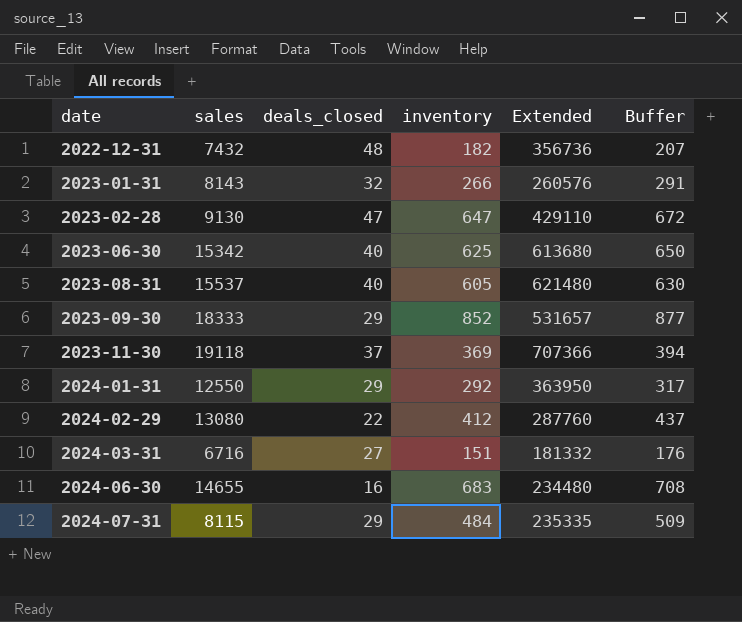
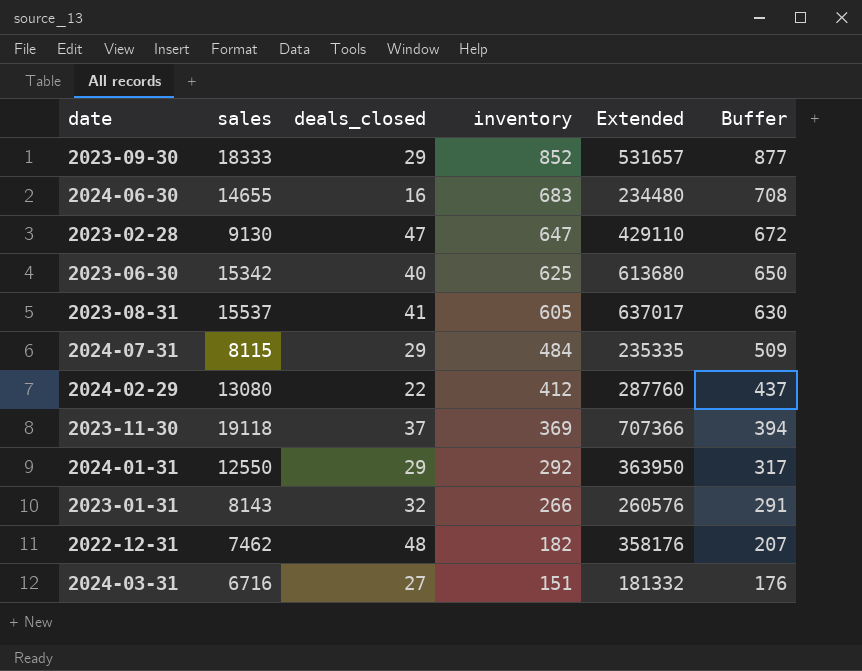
row order: date ascending -> inventory descending
2023-08-31 | deals_closed: 40 -> 41
2023-08-31 | Extended: 621480 -> 637017
2022-12-31 | sales: 7432 -> 7462
2022-12-31 | Extended: 356736 -> 358176

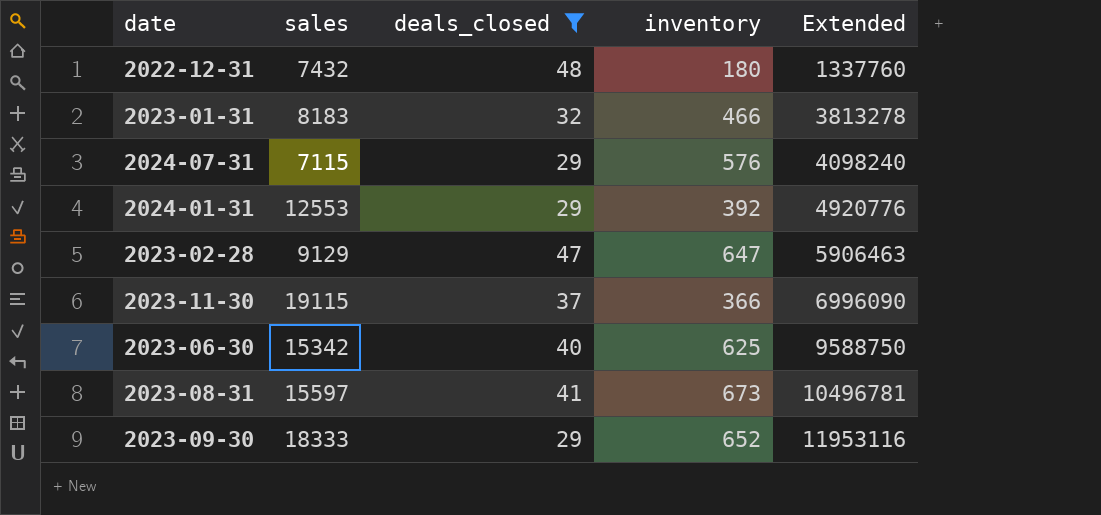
filter: none -> deals_closed >= 29
row order: inventory descending -> Extended ascending
column Buffer | formula: [inventory] + 25 -> none
column Extended | formula: [sales] * [deals_closed] -> [sales] * [inventory]
2022-12-31 | sales: 7462 -> 7432
2022-12-31 | inventory: 182 -> 180
2023-01-31 | sales: 8143 -> 8183
2023-01-31 | inventory: 266 -> 466
2024-07-31 | sales: 8115 -> 7115
2024-07-31 | inventory: 484 -> 576
2024-01-31 | sales: 12550 -> 12553
2024-01-31 | inventory: 292 -> 392
2023-02-28 | sales: 9130 -> 9129
2023-11-30 | sales: 19118 -> 19115
2023-11-30 | inventory: 369 -> 366
2023-08-31 | sales: 15537 -> 15597
2023-08-31 | inventory: 605 -> 673
2023-09-30 | inventory: 852 -> 652

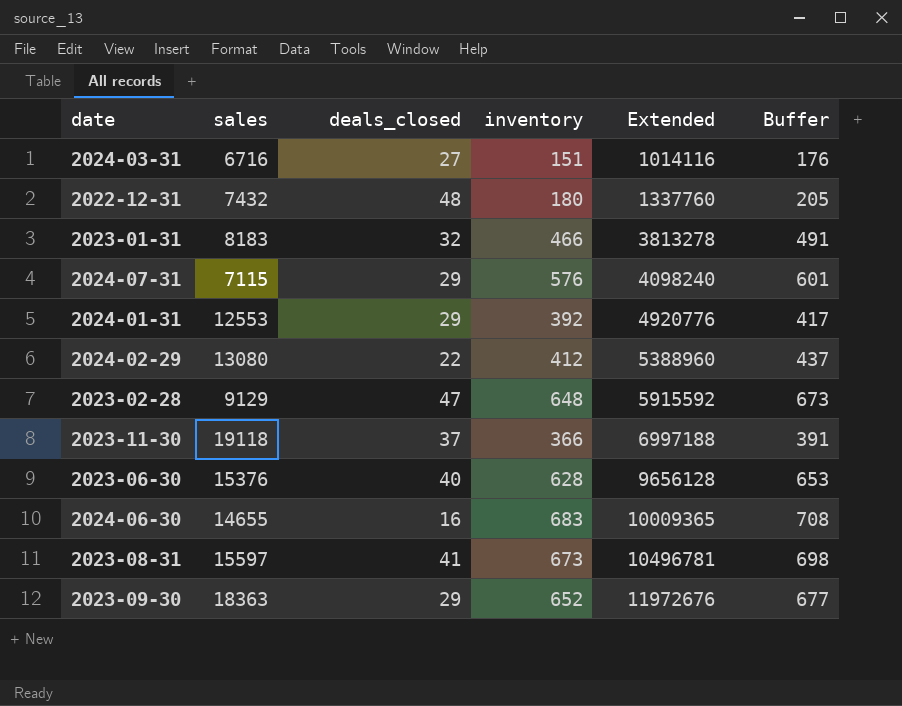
filter: deals_closed >= 29 -> none
column Buffer | formula: none -> [inventory] + 25
2023-02-28 | inventory: 647 -> 648
2023-02-28 | Extended: 5906463 -> 5915592
2023-11-30 | sales: 19115 -> 19118
2023-11-30 | Extended: 6996090 -> 6997188
2023-06-30 | sales: 15342 -> 15376
2023-06-30 | inventory: 625 -> 628
2023-06-30 | Extended: 9588750 -> 9656128
2023-09-30 | sales: 18333 -> 18363
2023-09-30 | Extended: 11953116 -> 11972676

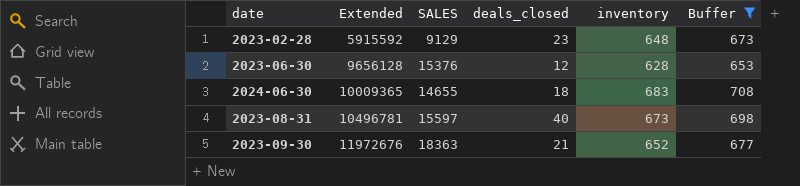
filter: none -> Buffer >= 653
column Extended | position: 5 -> 2
column name: sales -> SALES
2023-02-28 | deals_closed: 47 -> 23
2023-06-30 | deals_closed: 40 -> 12
2024-06-30 | deals_closed: 16 -> 18
2023-08-31 | deals_closed: 41 -> 40
2023-09-30 | deals_closed: 29 -> 21

